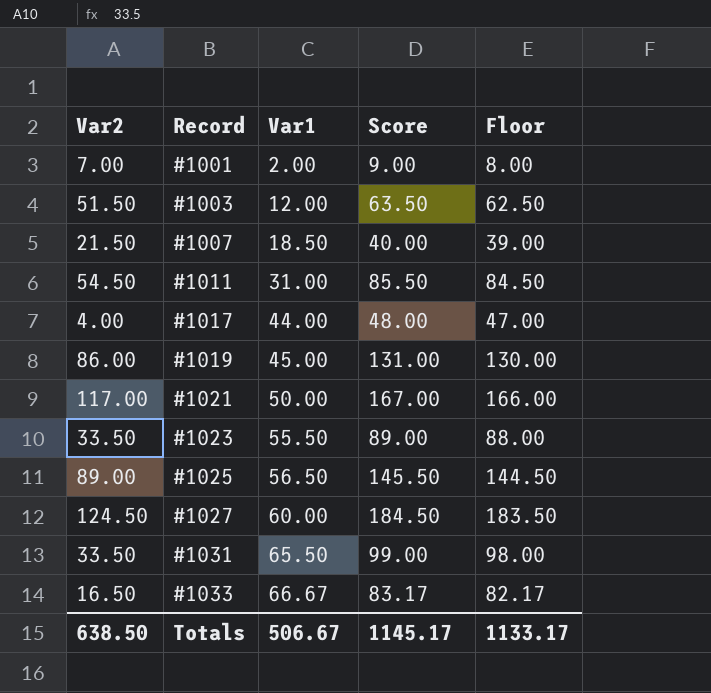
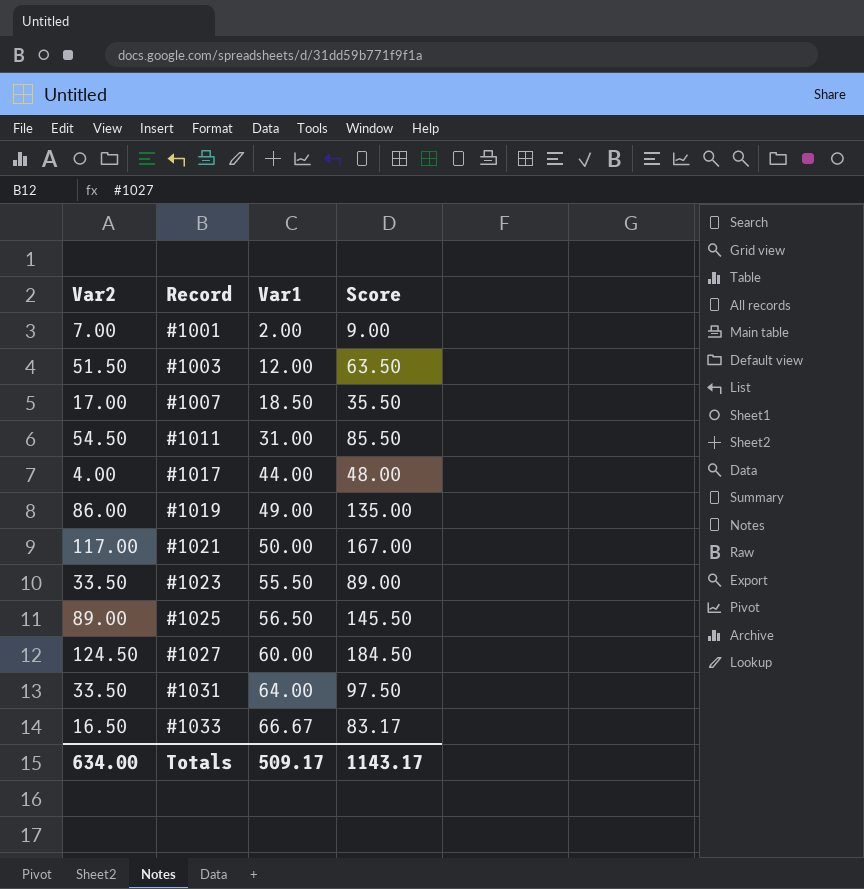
column Floor | formula: [Score] - 1 -> none
#1007 | Var2: 21.50 -> 17.00
#1007 | Score: 40.00 -> 35.50
#1019 | Var1: 45.00 -> 49.00
#1019 | Score: 131.00 -> 135.00
#1031 | Var1: 65.50 -> 64.00
#1031 | Score: 99.00 -> 97.50
Totals | Var2: 638.50 -> 634.00
Totals | Var1: 506.67 -> 509.17
Totals | Score: 1145.17 -> 1143.17

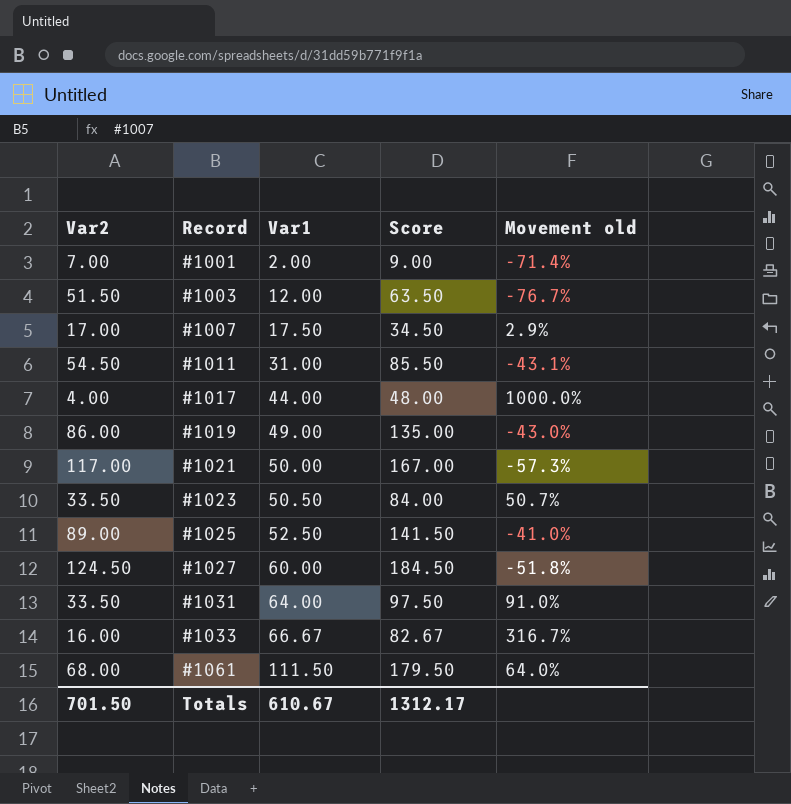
column Movement old | formula: none -> ([Var1] - [Var2]) / [Var2]
#1007 | Var1: 18.50 -> 17.50
#1007 | Score: 35.50 -> 34.50
#1023 | Var1: 55.50 -> 50.50
#1023 | Score: 89.00 -> 84.00
#1025 | Var1: 56.50 -> 52.50
#1025 | Score: 145.50 -> 141.50
#1033 | Var2: 16.50 -> 16.00
#1033 | Score: 83.17 -> 82.67
row #1061: none -> 68.00 | 111.50 | 179.50 | 64.0%
Totals | Var2: 634.00 -> 701.50
Totals | Var1: 509.17 -> 610.67
Totals | Score: 1143.17 -> 1312.17

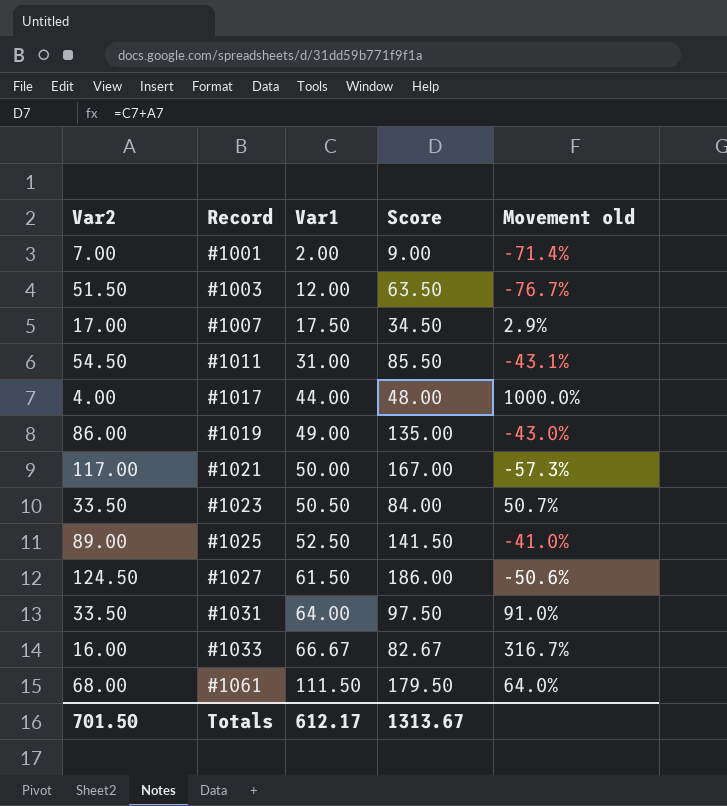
#1027 | Var1: 60.00 -> 61.50
#1027 | Score: 184.50 -> 186.00
#1027 | Movement old: -51.8% -> -50.6%
Totals | Var1: 610.67 -> 612.17
Totals | Score: 1312.17 -> 1313.67

